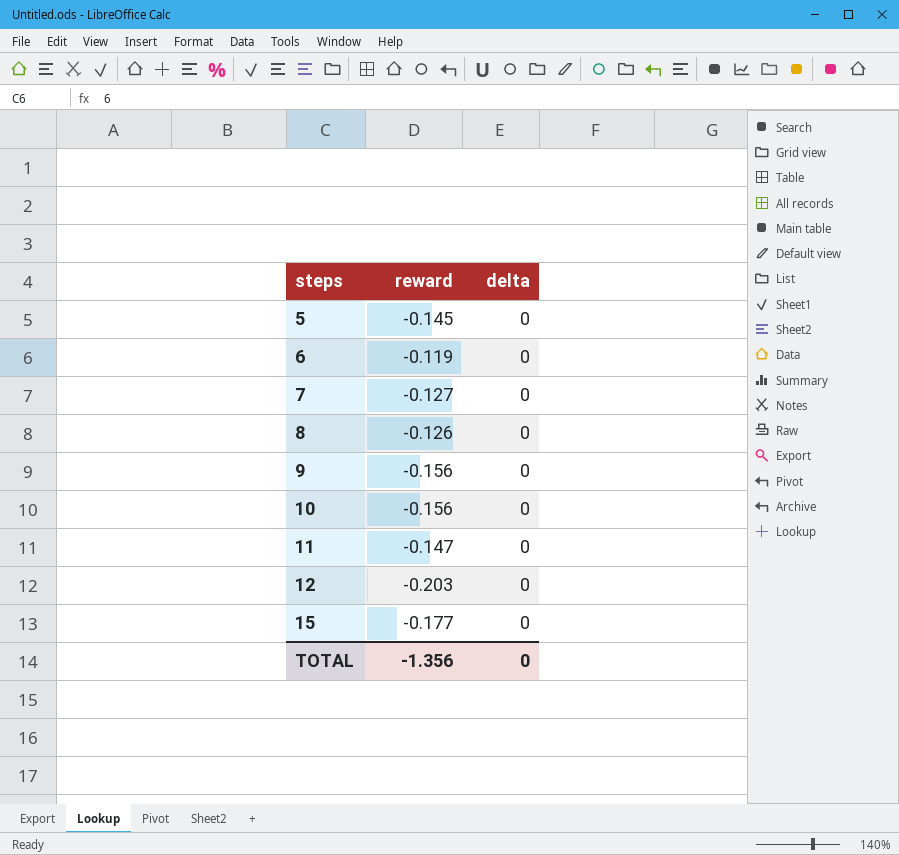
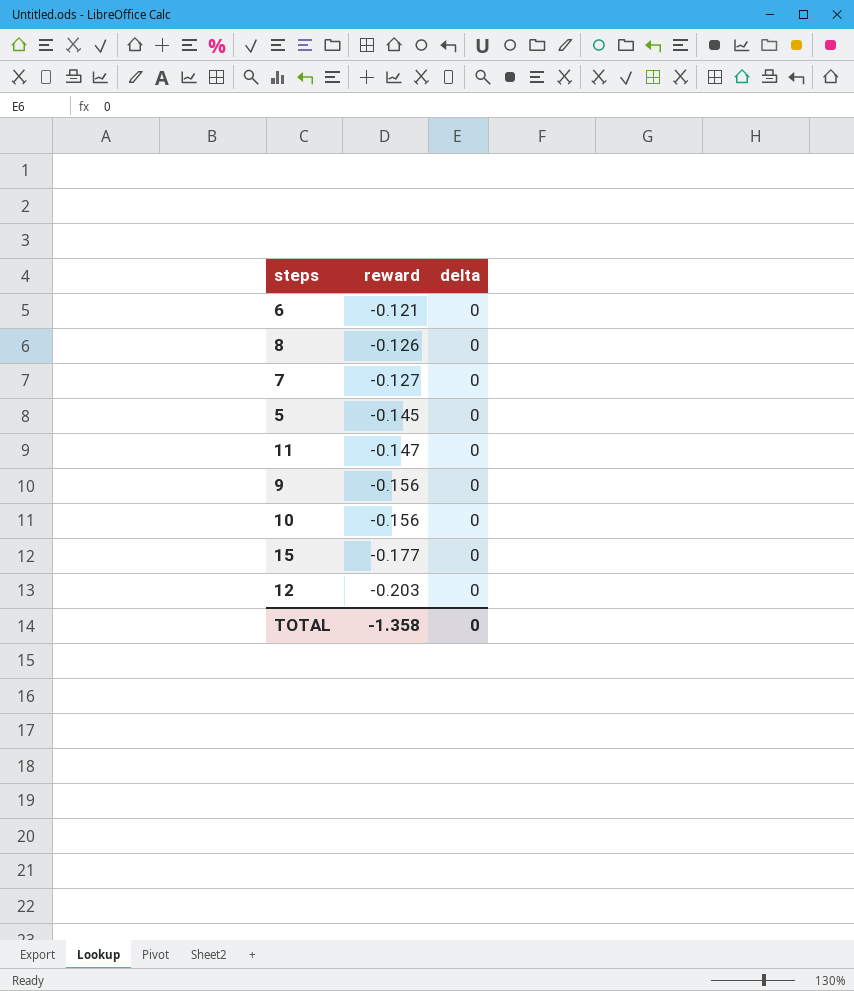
row order: steps ascending -> reward descending
6 | reward: -0.119 -> -0.121
TOTAL | reward: -1.356 -> -1.358

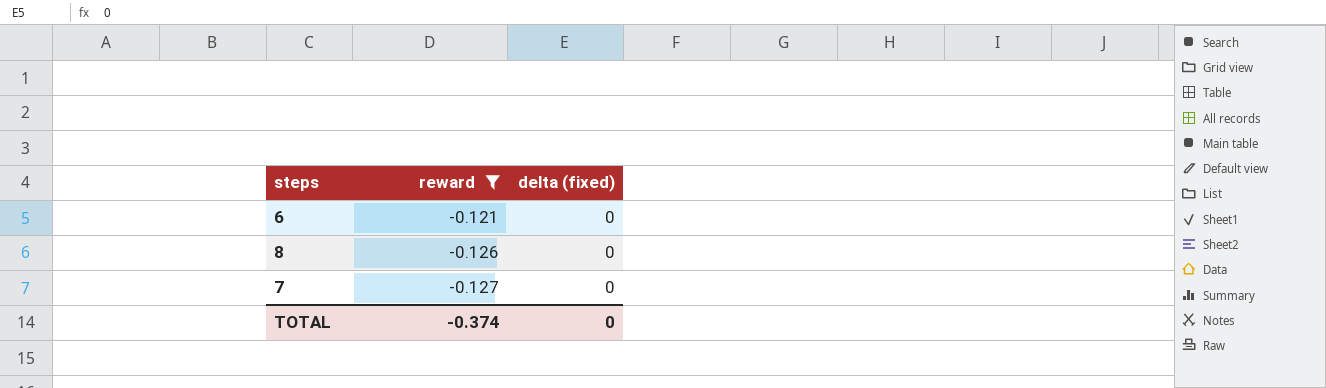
filter: none -> reward >= -0.127
column name: delta -> delta (fixed)
TOTAL | reward: -1.358 -> -0.374

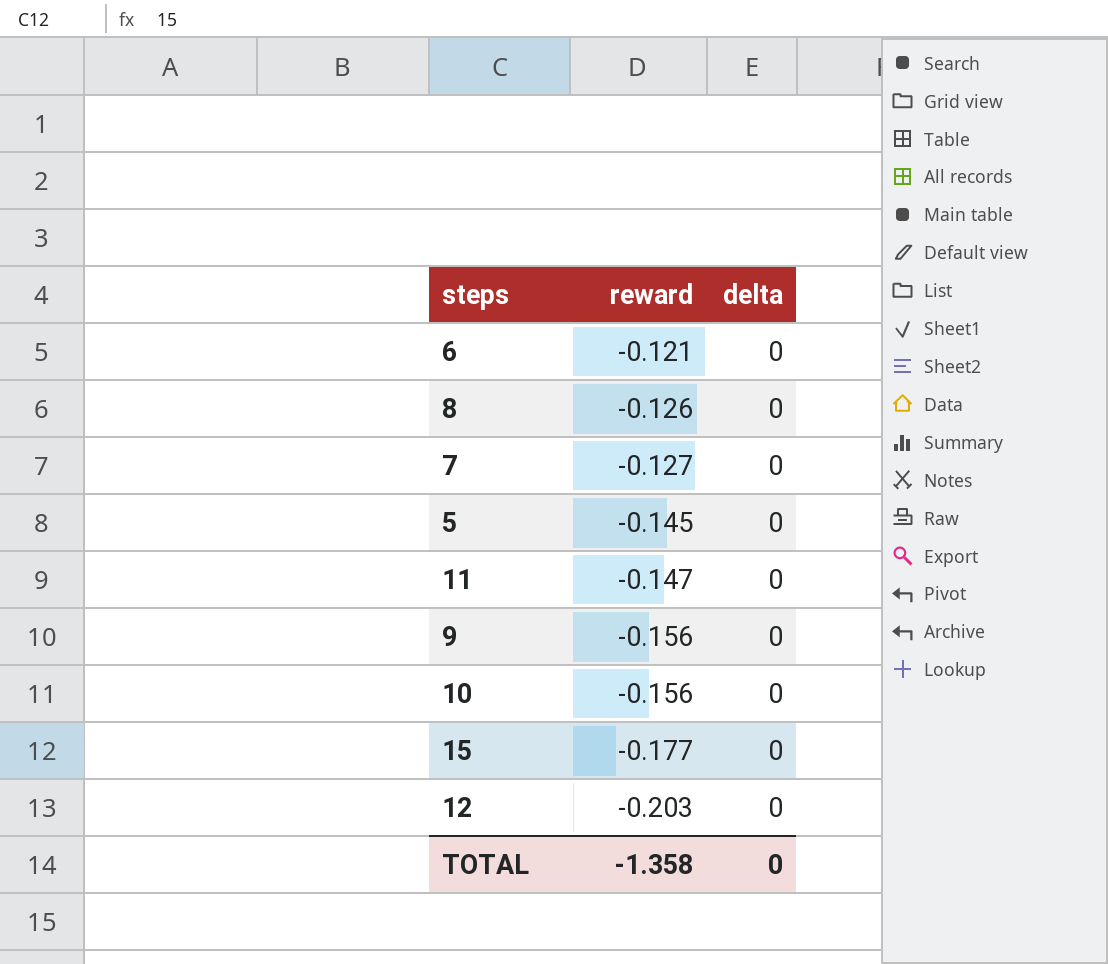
filter: reward >= -0.127 -> none
column name: delta (fixed) -> delta
TOTAL | reward: -0.374 -> -1.358

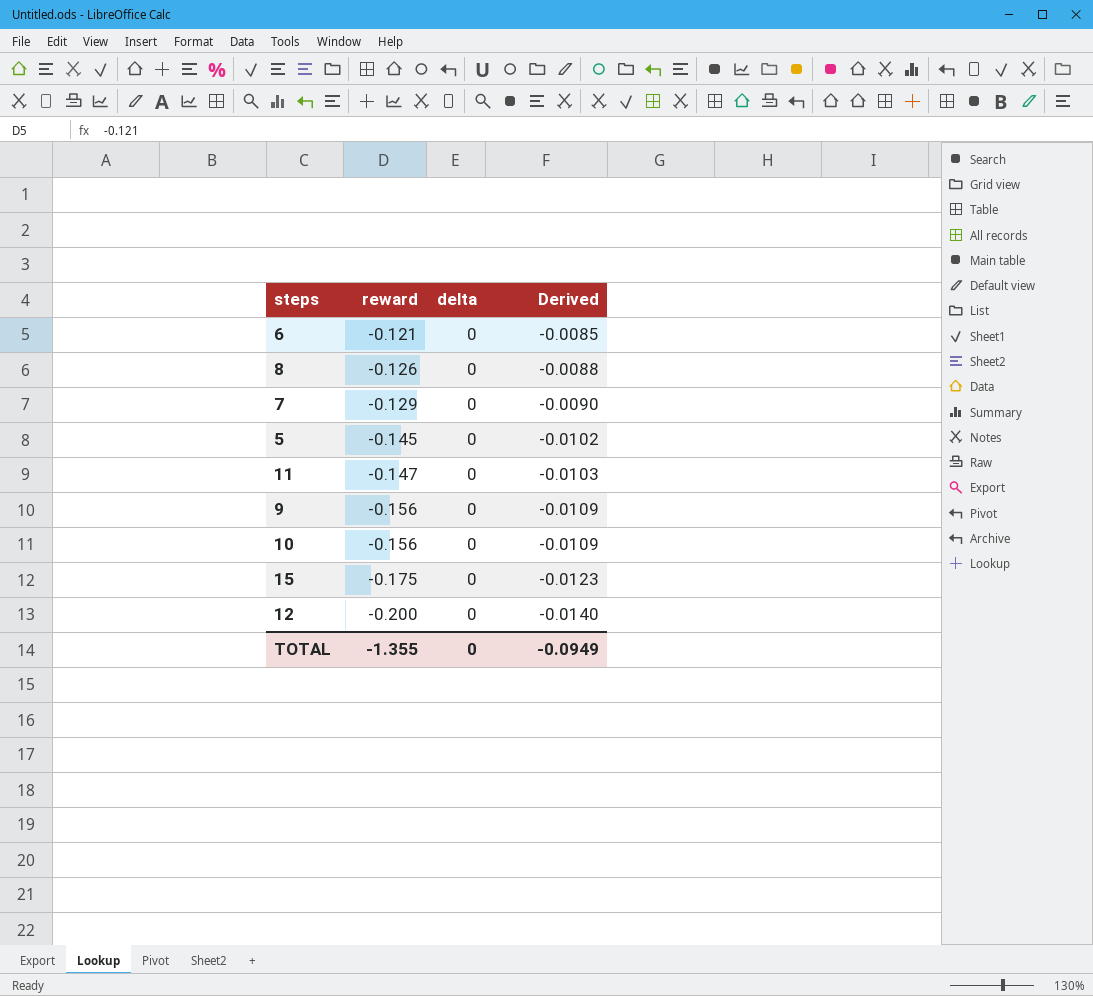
column Derived | formula: none -> [reward] * 0.07
7 | reward: -0.127 -> -0.129
15 | reward: -0.177 -> -0.175
12 | reward: -0.203 -> -0.200
TOTAL | reward: -1.358 -> -1.355

